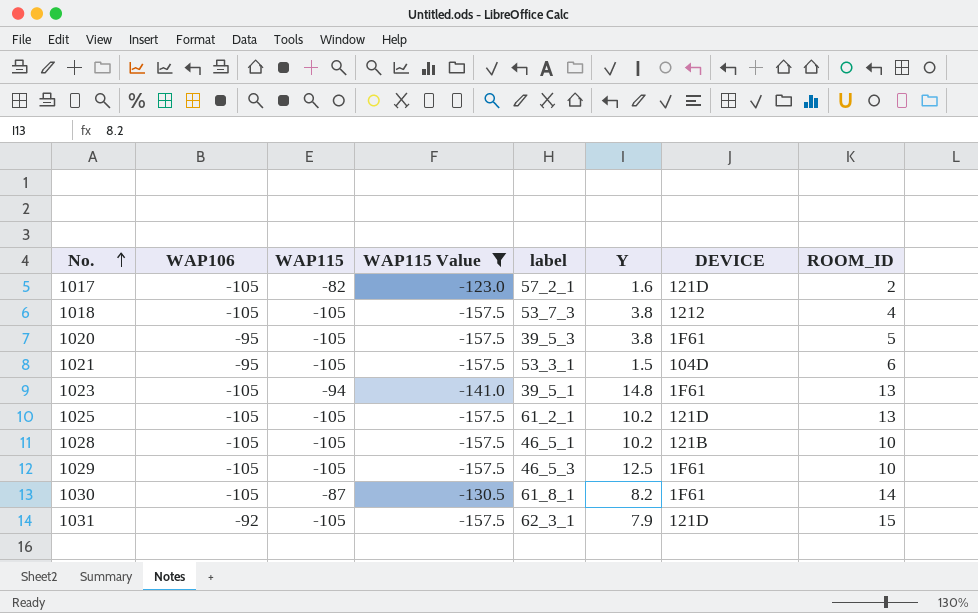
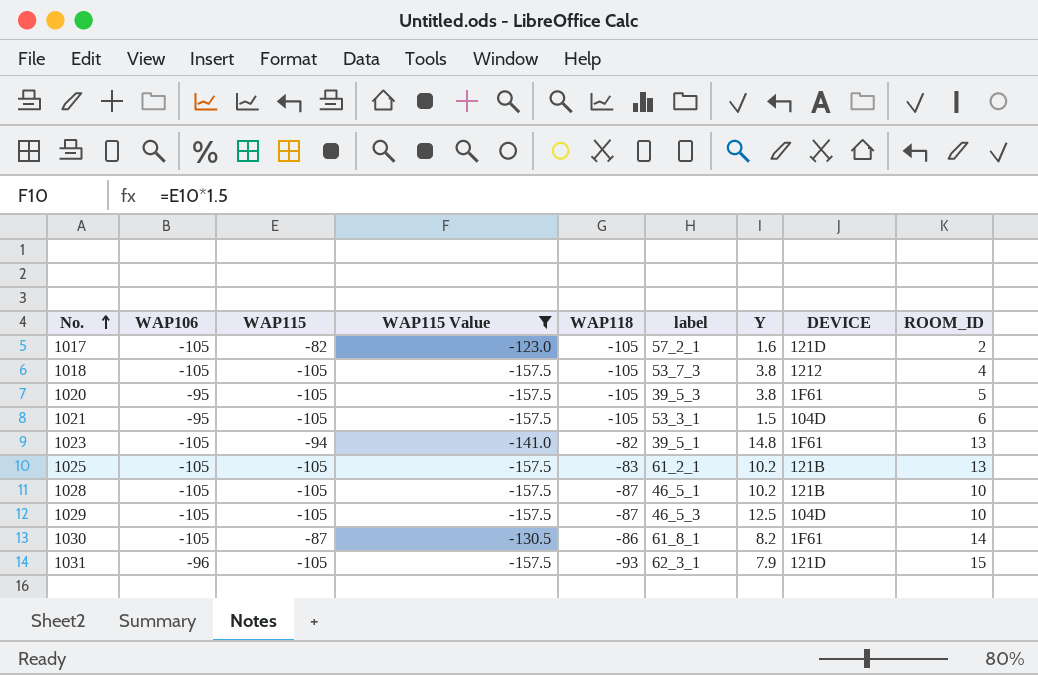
column WAP118 | position: none -> 5
1025 | DEVICE: 121D -> 121B
1029 | DEVICE: 1F61 -> 104D
1031 | WAP106: -92 -> -96

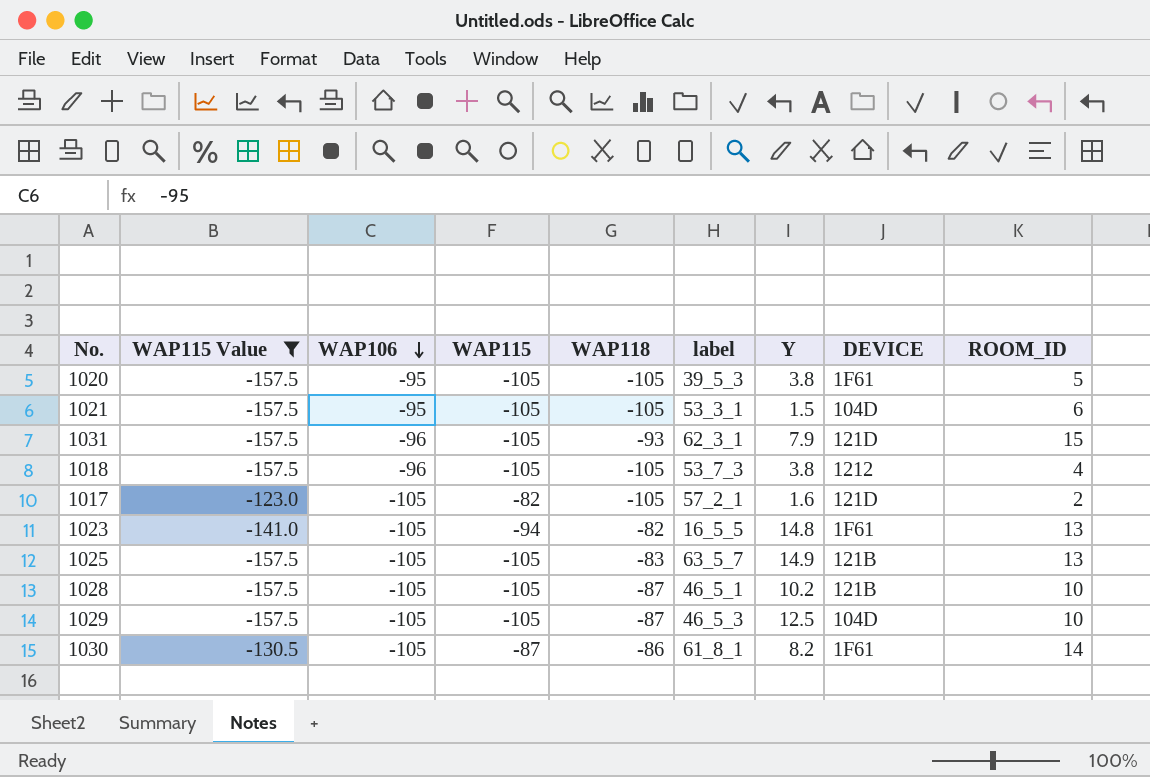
row order: No. ascending -> WAP106 descending
column WAP115 Value | position: 4 -> 2
1018 | WAP106: -105 -> -96
1023 | label: 39_5_1 -> 16_5_5
1025 | label: 61_2_1 -> 63_5_7
1025 | Y: 10.2 -> 14.9

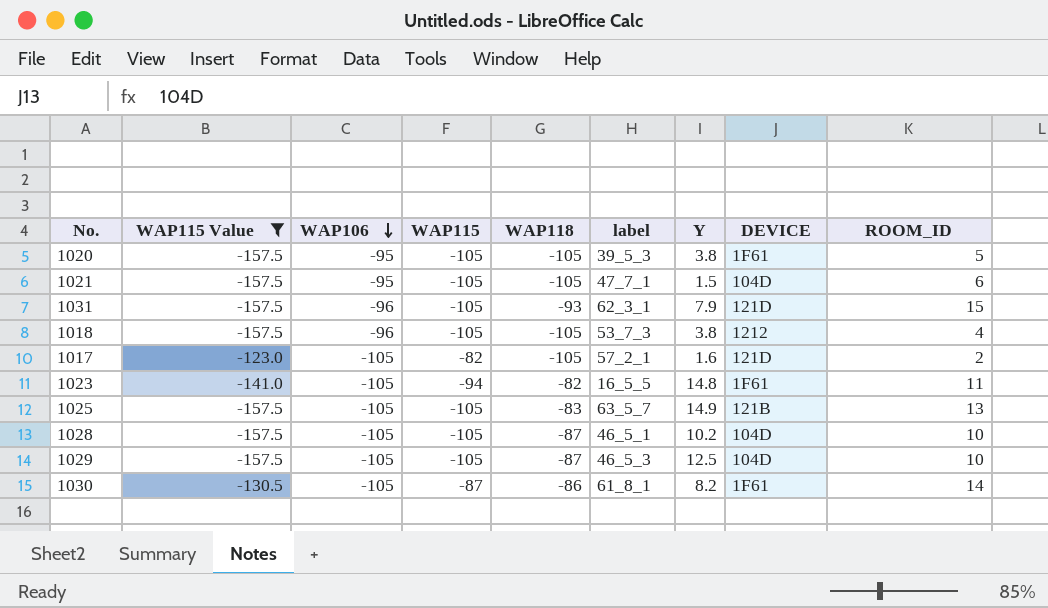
1021 | label: 53_3_1 -> 47_7_1
1023 | ROOM_ID: 13 -> 11
1028 | DEVICE: 121B -> 104D

